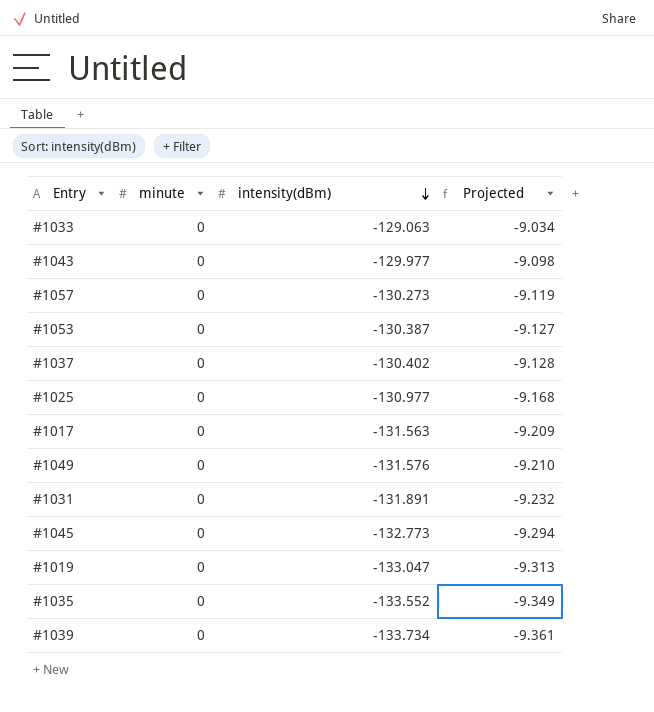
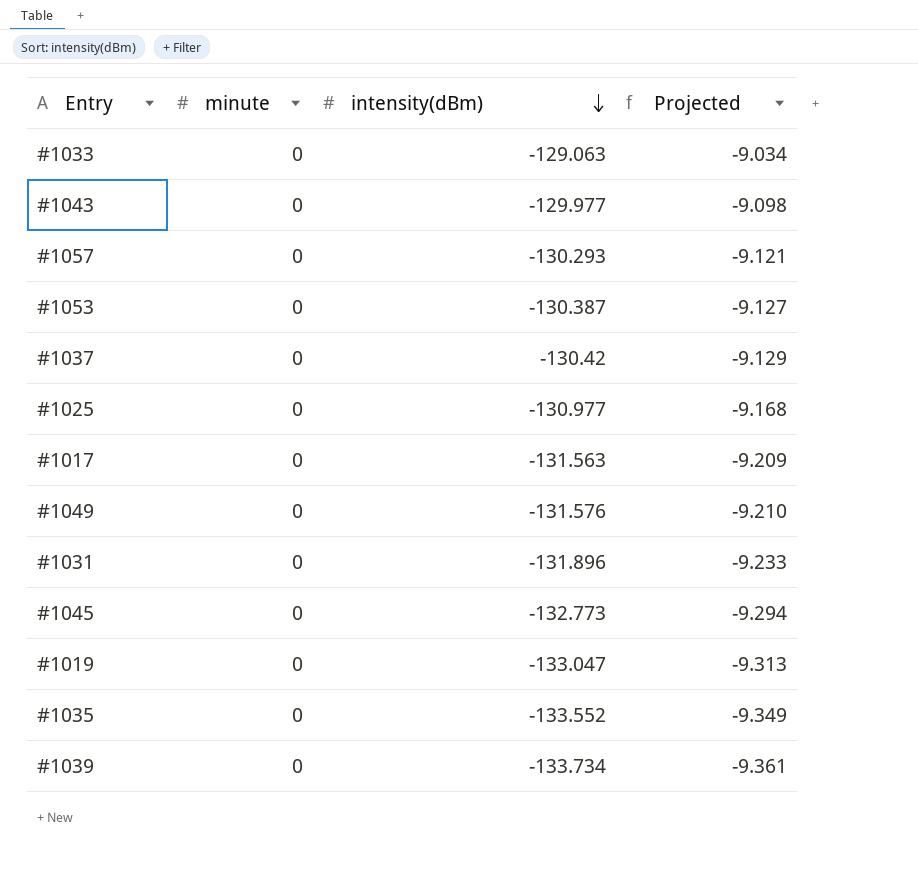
#1057 | intensity(dBm): -130.273 -> -130.293
#1057 | Projected: -9.119 -> -9.121
#1037 | intensity(dBm): -130.402 -> -130.42
#1037 | Projected: -9.128 -> -9.129
#1031 | intensity(dBm): -131.891 -> -131.896
#1031 | Projected: -9.232 -> -9.233

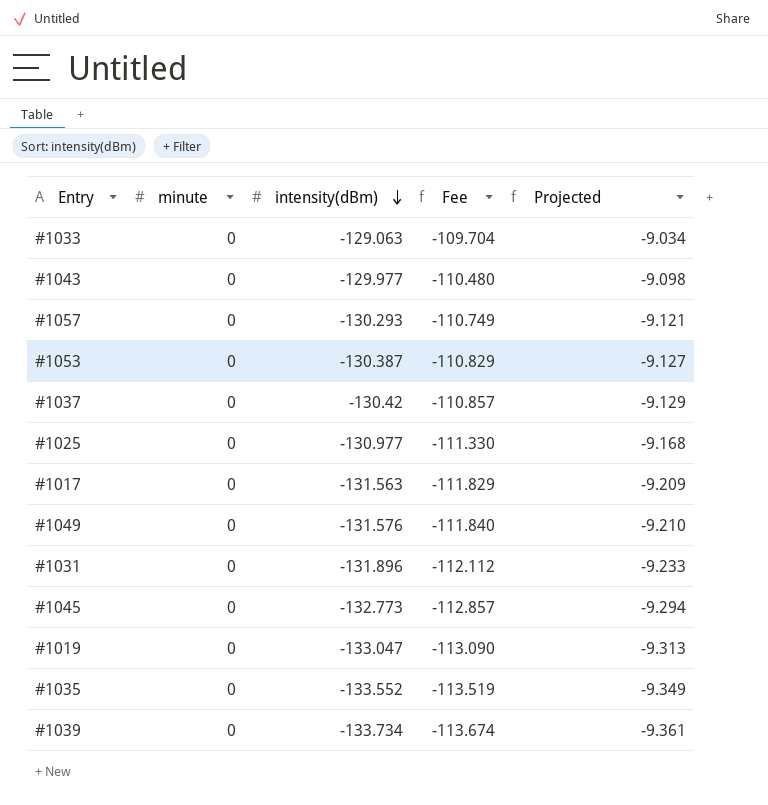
column Fee | formula: none -> [intensity(dBm)] * 0.85

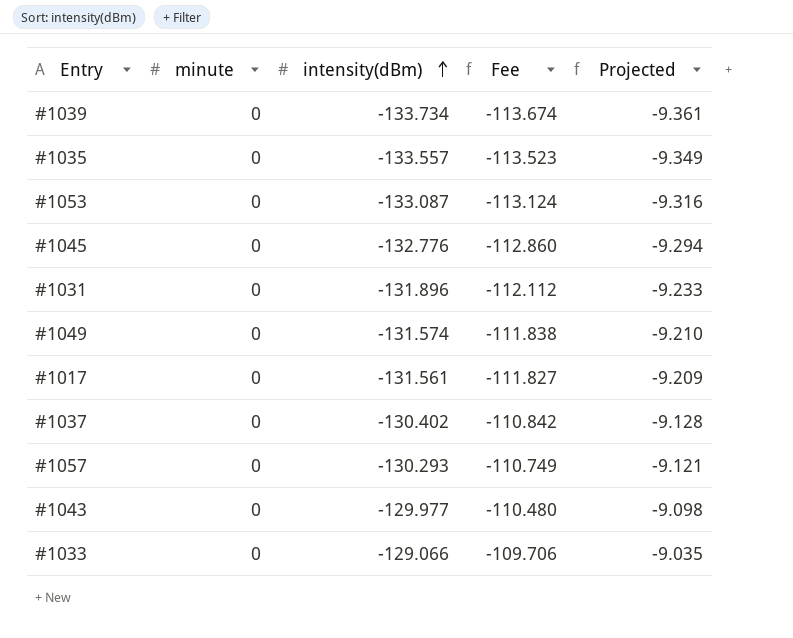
row order: intensity(dBm) descending -> intensity(dBm) ascending
row #1025: 0 | -130.977 | -111.330 | -9.168 -> none
row #1019: 0 | -133.047 | -113.090 | -9.313 -> none
#1035 | intensity(dBm): -133.552 -> -133.557
#1035 | Fee: -113.519 -> -113.523
#1053 | intensity(dBm): -130.387 -> -133.087
#1053 | Fee: -110.829 -> -113.124
#1053 | Projected: -9.127 -> -9.316
#1045 | intensity(dBm): -132.773 -> -132.776
#1045 | Fee: -112.857 -> -112.860
#1049 | intensity(dBm): -131.576 -> -131.574
#1049 | Fee: -111.840 -> -111.838
#1017 | intensity(dBm): -131.563 -> -131.561
#1017 | Fee: -111.829 -> -111.827
#1037 | intensity(dBm): -130.42 -> -130.402
#1037 | Fee: -110.857 -> -110.842
#1037 | Projected: -9.129 -> -9.128
#1033 | intensity(dBm): -129.063 -> -129.066
#1033 | Fee: -109.704 -> -109.706
#1033 | Projected: -9.034 -> -9.035

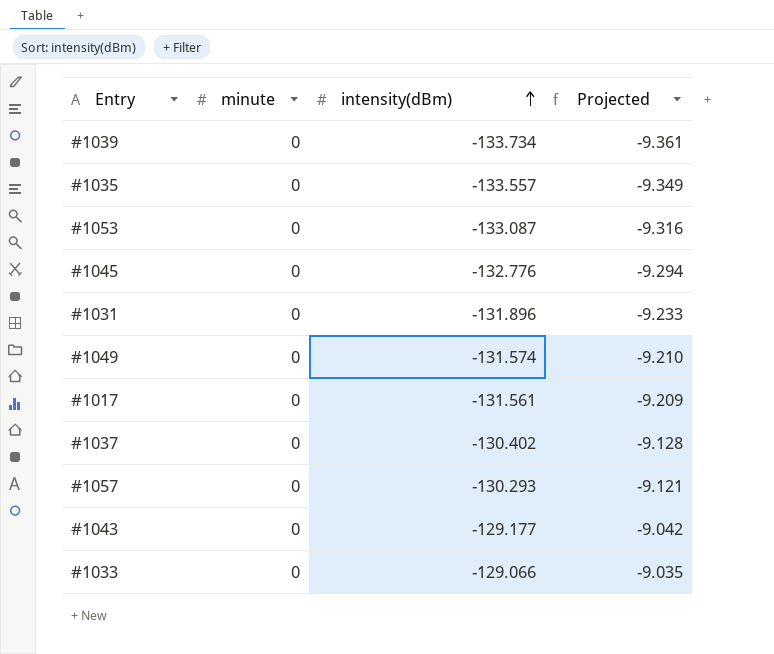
column Fee | formula: [intensity(dBm)] * 0.85 -> none
#1043 | intensity(dBm): -129.977 -> -129.177
#1043 | Projected: -9.098 -> -9.042

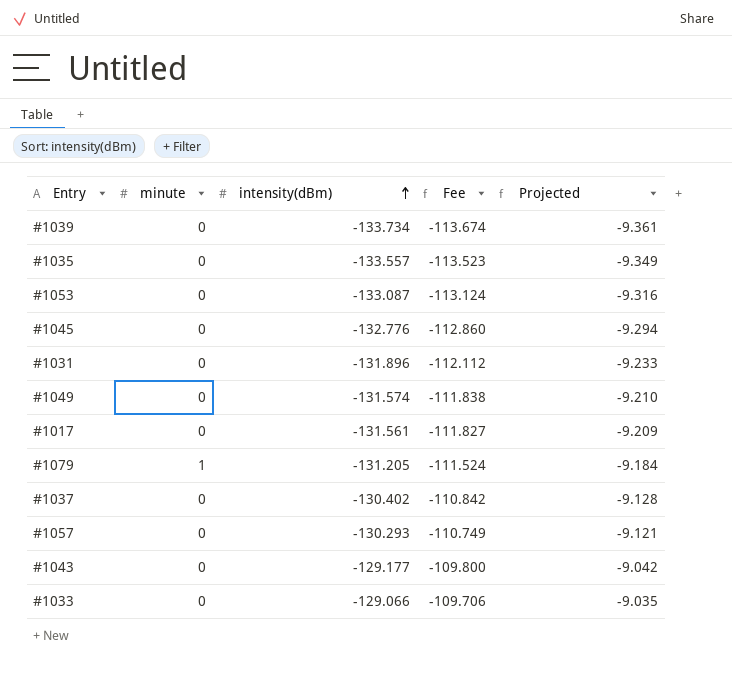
column Fee | formula: none -> [intensity(dBm)] * 0.85
row #1079: none -> 1 | -131.205 | -111.524 | -9.184

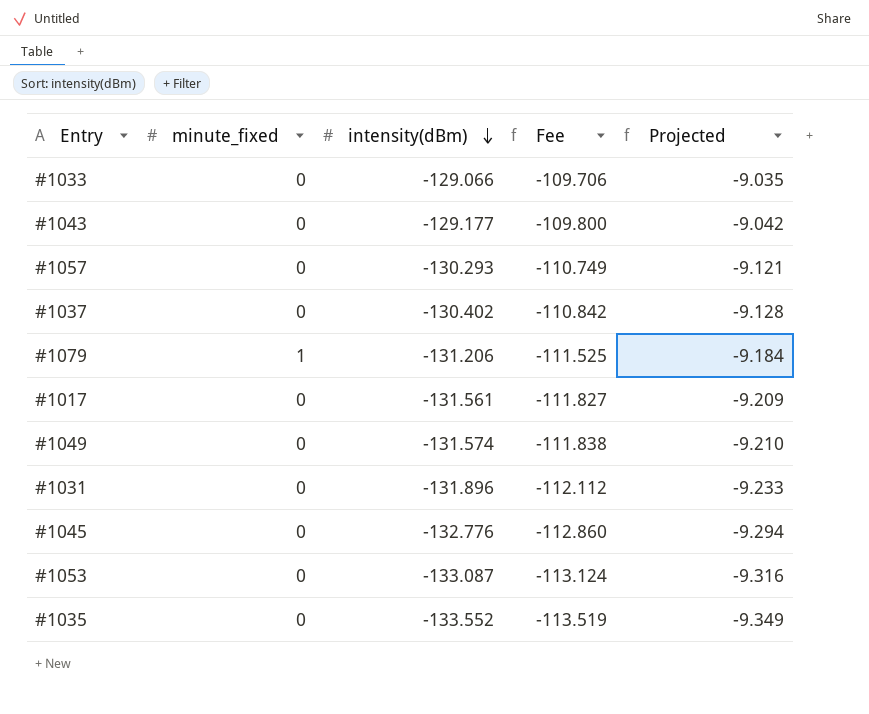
row order: intensity(dBm) ascending -> intensity(dBm) descending
column name: minute -> minute_fixed
row #1039: 0 | -133.734 | -113.674 | -9.361 -> none
#1079 | intensity(dBm): -131.205 -> -131.206
#1079 | Fee: -111.524 -> -111.525
#1035 | intensity(dBm): -133.557 -> -133.552
#1035 | Fee: -113.523 -> -113.519

